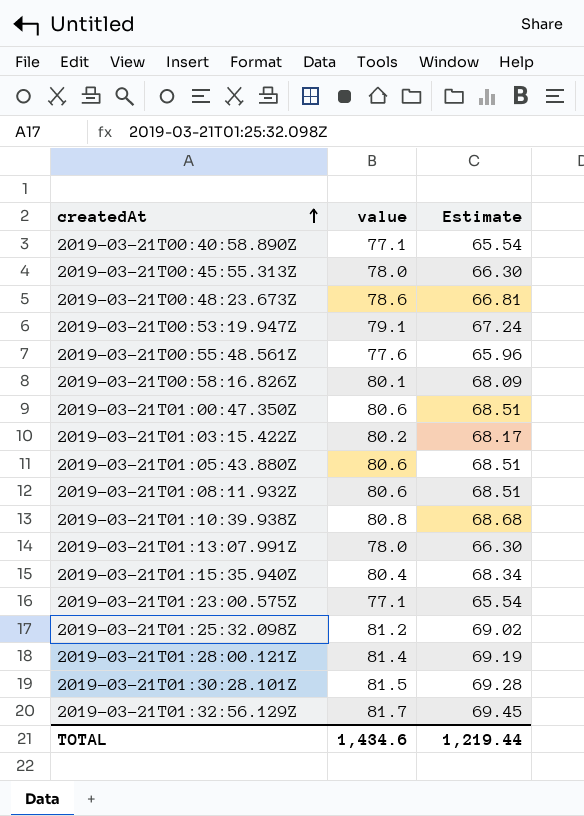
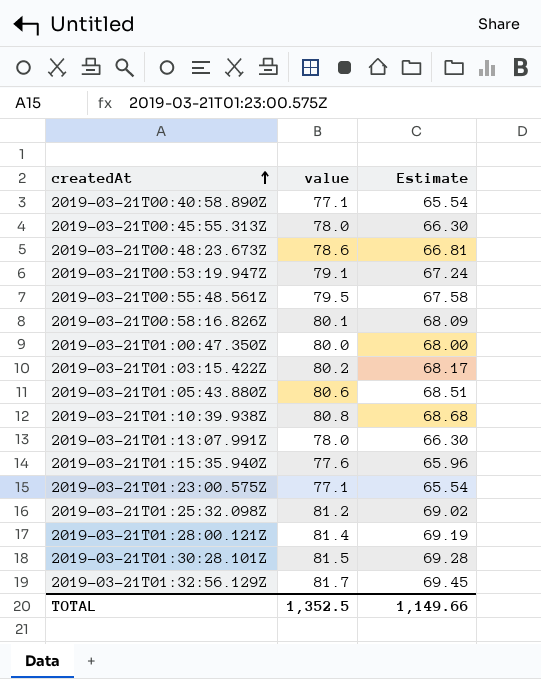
row 2019-03-21T01:08:11.932Z: 80.6 | 68.51 -> none
2019-03-21T00:55:48.561Z | value: 77.6 -> 79.5
2019-03-21T00:55:48.561Z | Estimate: 65.96 -> 67.58
2019-03-21T01:00:47.350Z | value: 80.6 -> 80.0
2019-03-21T01:00:47.350Z | Estimate: 68.51 -> 68.00
2019-03-21T01:15:35.940Z | value: 80.4 -> 77.6
2019-03-21T01:15:35.940Z | Estimate: 68.34 -> 65.96
TOTAL | value: 1,434.6 -> 1,352.5
TOTAL | Estimate: 1,219.44 -> 1,149.66

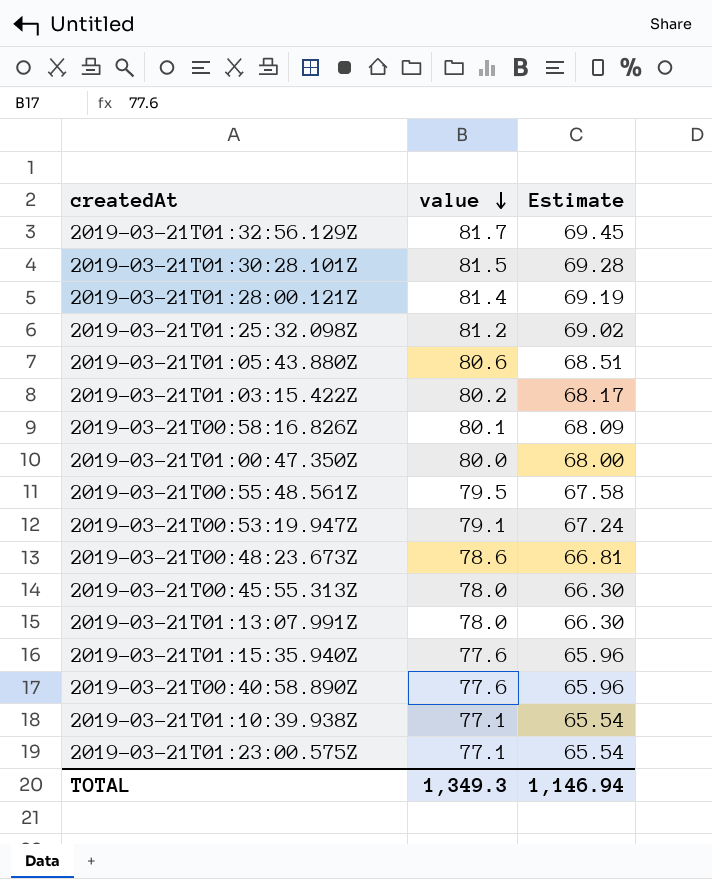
row order: createdAt ascending -> value descending
2019-03-21T00:40:58.890Z | value: 77.1 -> 77.6
2019-03-21T00:40:58.890Z | Estimate: 65.54 -> 65.96
2019-03-21T01:10:39.938Z | value: 80.8 -> 77.1
2019-03-21T01:10:39.938Z | Estimate: 68.68 -> 65.54
TOTAL | value: 1,352.5 -> 1,349.3
TOTAL | Estimate: 1,149.66 -> 1,146.94

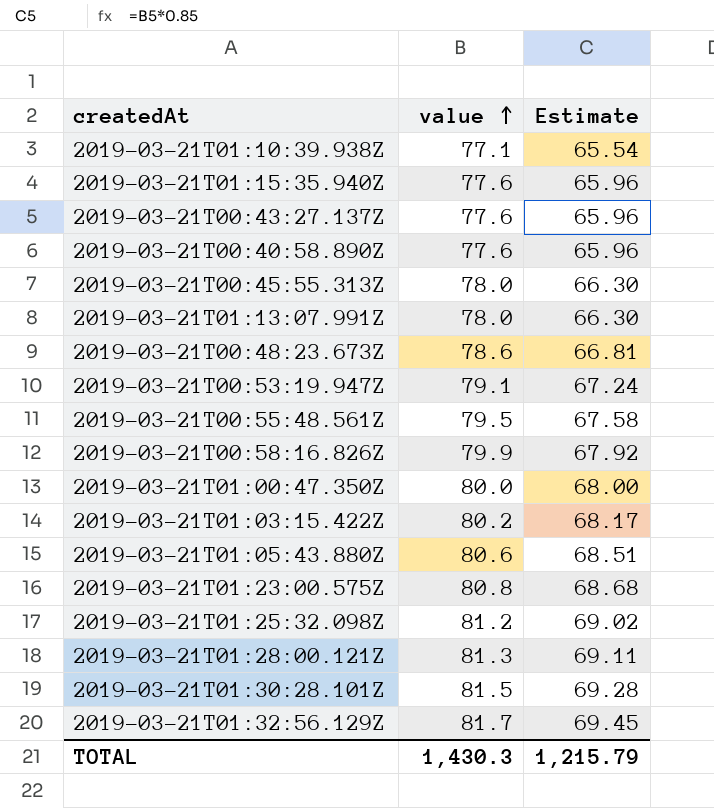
row order: value descending -> value ascending
row 2019-03-21T00:43:27.137Z: none -> 77.6 | 65.96
2019-03-21T00:58:16.826Z | value: 80.1 -> 79.9
2019-03-21T00:58:16.826Z | Estimate: 68.09 -> 67.92
2019-03-21T01:23:00.575Z | value: 77.1 -> 80.8
2019-03-21T01:23:00.575Z | Estimate: 65.54 -> 68.68
2019-03-21T01:28:00.121Z | value: 81.4 -> 81.3
2019-03-21T01:28:00.121Z | Estimate: 69.19 -> 69.11
TOTAL | value: 1,349.3 -> 1,430.3
TOTAL | Estimate: 1,146.94 -> 1,215.79

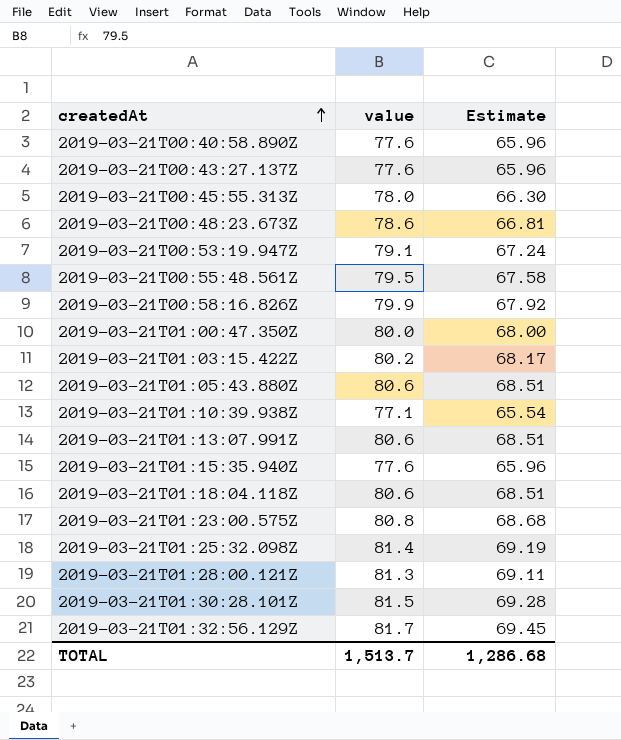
row order: value ascending -> createdAt ascending
2019-03-21T01:13:07.991Z | value: 78.0 -> 80.6
2019-03-21T01:13:07.991Z | Estimate: 66.30 -> 68.51
row 2019-03-21T01:18:04.118Z: none -> 80.6 | 68.51
2019-03-21T01:25:32.098Z | value: 81.2 -> 81.4
2019-03-21T01:25:32.098Z | Estimate: 69.02 -> 69.19
TOTAL | value: 1,430.3 -> 1,513.7
TOTAL | Estimate: 1,215.79 -> 1,286.68

